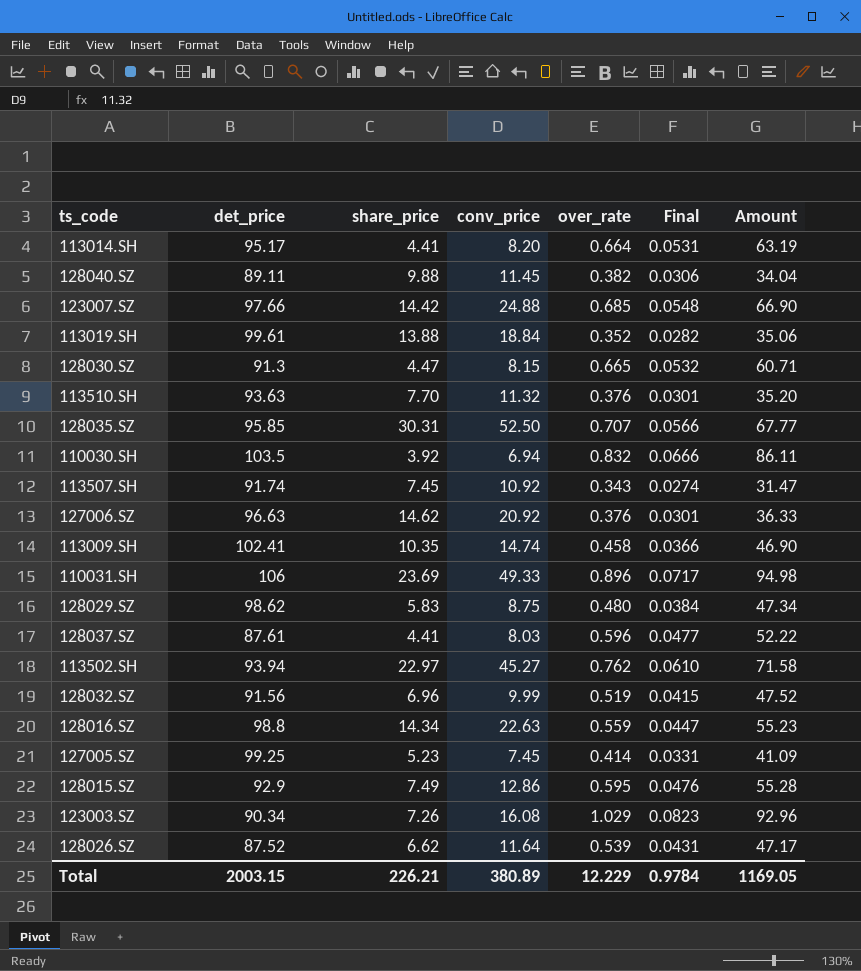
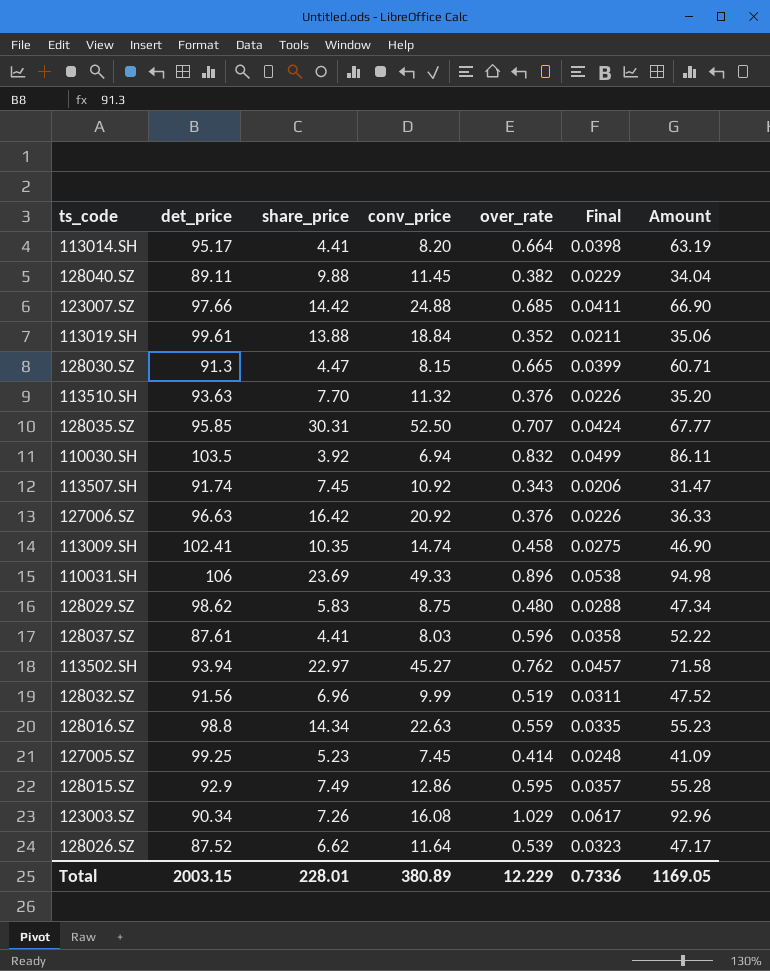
column Final | formula: [over_rate] * 0.08 -> [over_rate] * 0.06
127006.SZ | share_price: 14.62 -> 16.42
Total | share_price: 226.21 -> 228.01
Total | Final: 0.9784 -> 0.7336

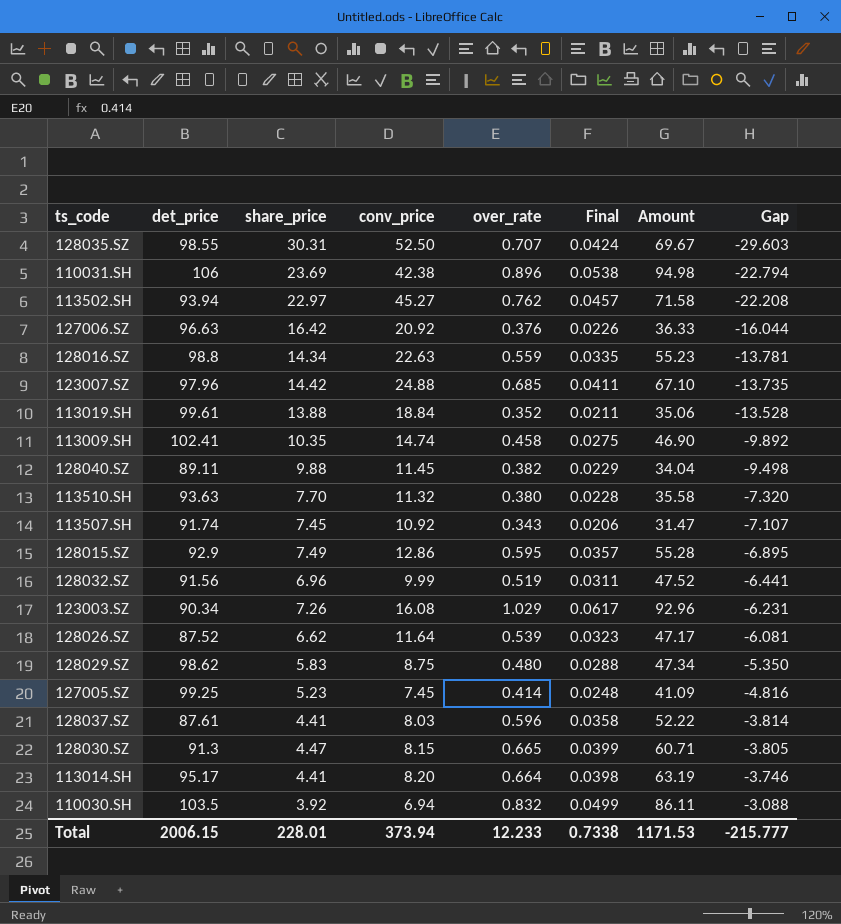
row order: none -> Gap ascending
column Gap | formula: none -> [over_rate] - [share_price]
128035.SZ | det_price: 95.85 -> 98.55
128035.SZ | Amount: 67.77 -> 69.67
110031.SH | conv_price: 49.33 -> 42.38
123007.SZ | det_price: 97.66 -> 97.96
123007.SZ | Amount: 66.90 -> 67.10
113510.SH | over_rate: 0.376 -> 0.380
113510.SH | Final: 0.0226 -> 0.0228
113510.SH | Amount: 35.20 -> 35.58
Total | det_price: 2003.15 -> 2006.15
Total | conv_price: 380.89 -> 373.94
Total | over_rate: 12.229 -> 12.233
Total | Final: 0.7336 -> 0.7338
Total | Amount: 1169.05 -> 1171.53

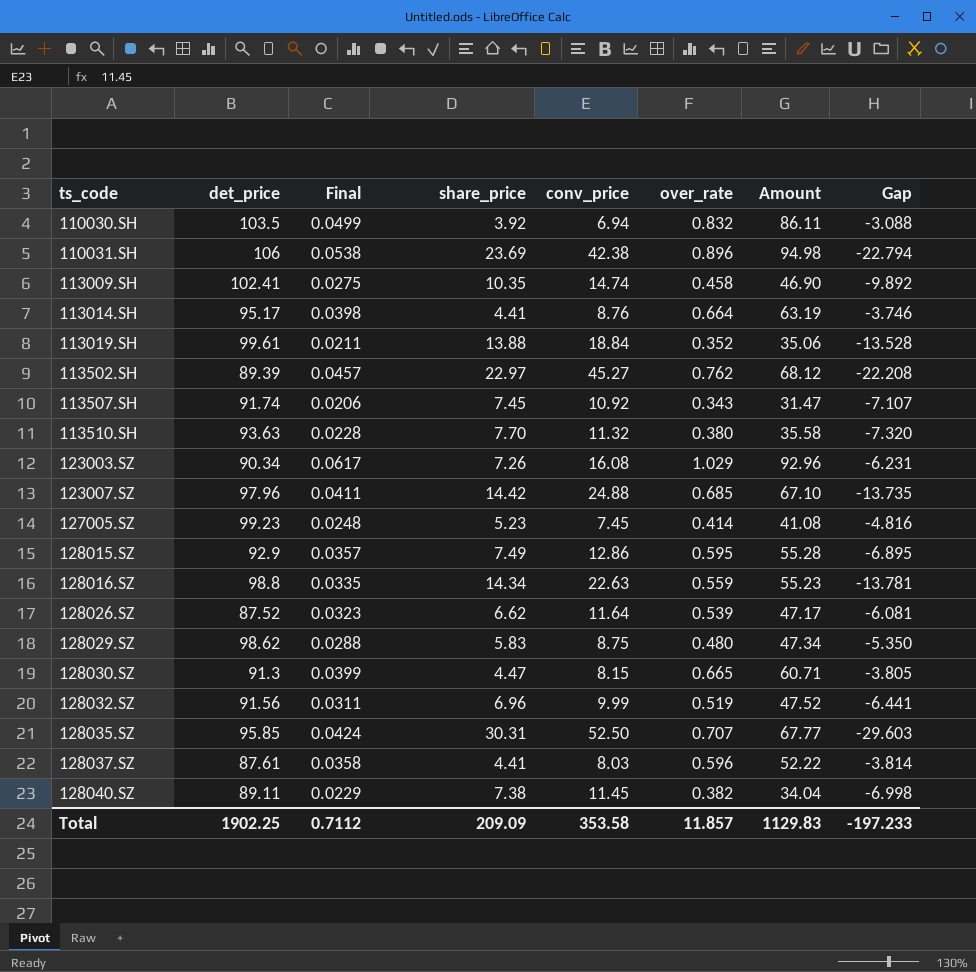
row order: Gap ascending -> ts_code ascending
column Final | position: 6 -> 3
row 127006.SZ: 96.63 | 16.42 | 20.92 | 0.376 | 0.0226 | 36.33 | -16.044 -> none
113014.SH | conv_price: 8.20 -> 8.76
113502.SH | det_price: 93.94 -> 89.39
113502.SH | Amount: 71.58 -> 68.12
127005.SZ | det_price: 99.25 -> 99.23
127005.SZ | Amount: 41.09 -> 41.08
128035.SZ | det_price: 98.55 -> 95.85
128035.SZ | Amount: 69.67 -> 67.77
128040.SZ | share_price: 9.88 -> 7.38
128040.SZ | Gap: -9.498 -> -6.998
Total | det_price: 2006.15 -> 1902.25
Total | Final: 0.7338 -> 0.7112
Total | share_price: 228.01 -> 209.09
Total | conv_price: 373.94 -> 353.58
Total | over_rate: 12.233 -> 11.857
Total | Amount: 1171.53 -> 1129.83
Total | Gap: -215.777 -> -197.233

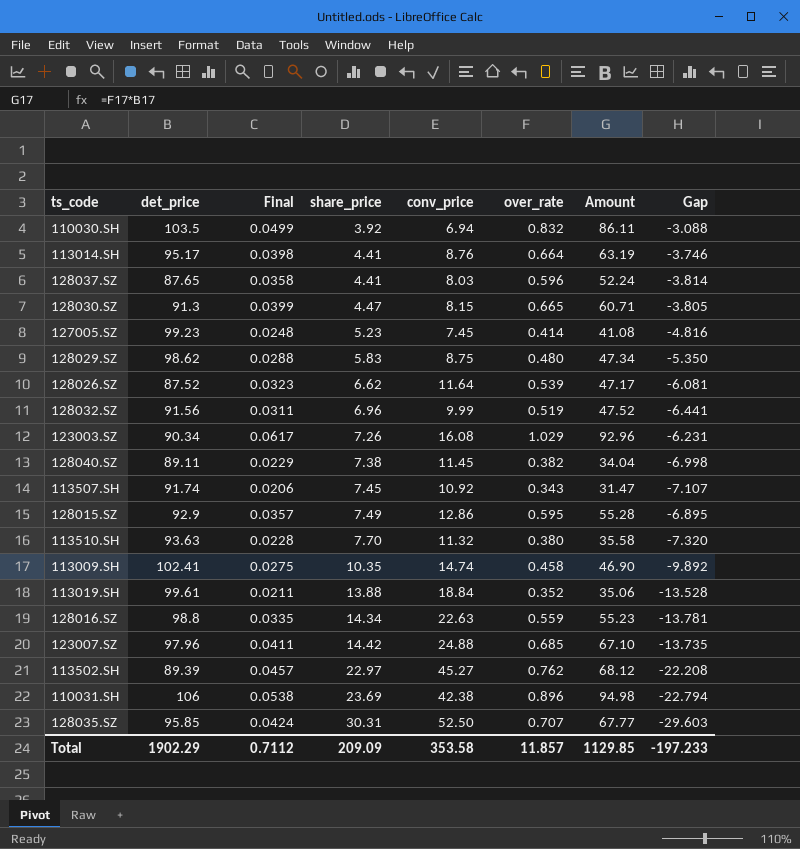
row order: ts_code ascending -> share_price ascending
128037.SZ | det_price: 87.61 -> 87.65
128037.SZ | Amount: 52.22 -> 52.24
Total | det_price: 1902.25 -> 1902.29
Total | Amount: 1129.83 -> 1129.85

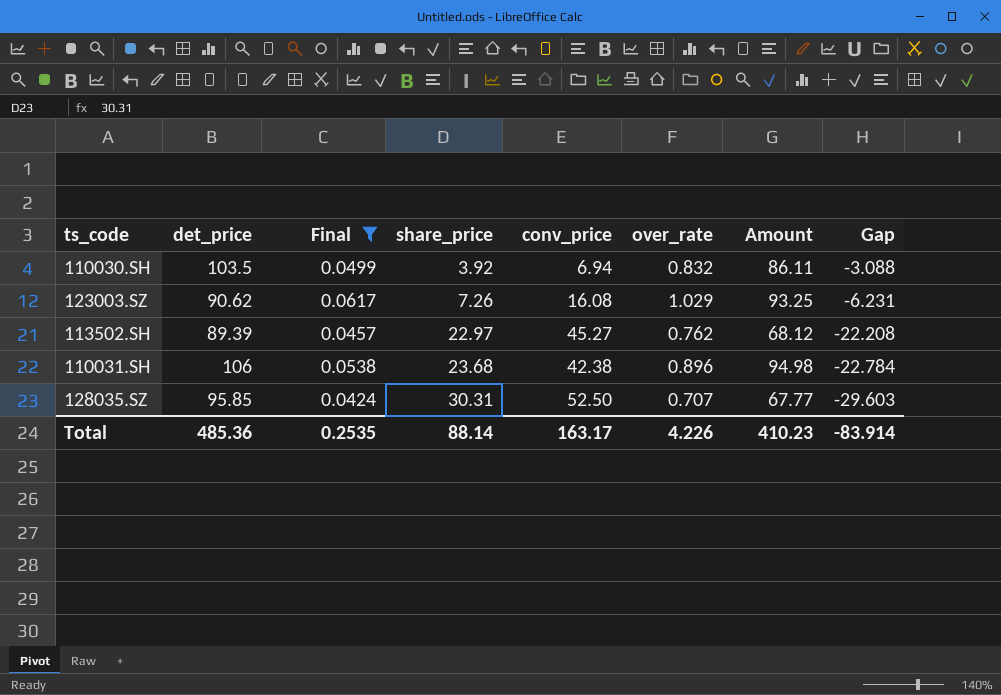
filter: none -> Final >= 0.0424
123003.SZ | det_price: 90.34 -> 90.62
123003.SZ | Amount: 92.96 -> 93.25
110031.SH | share_price: 23.69 -> 23.68
110031.SH | Gap: -22.794 -> -22.784
Total | det_price: 1902.29 -> 485.36
Total | Final: 0.7112 -> 0.2535
Total | share_price: 209.09 -> 88.14
Total | conv_price: 353.58 -> 163.17
Total | over_rate: 11.857 -> 4.226
Total | Amount: 1129.85 -> 410.23
Total | Gap: -197.233 -> -83.914

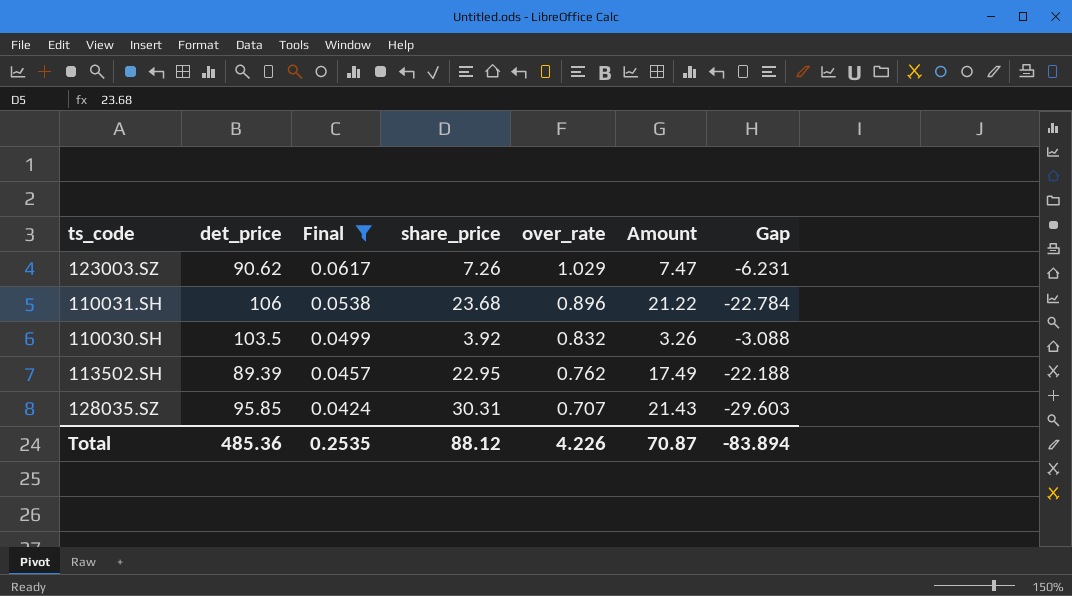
row order: share_price ascending -> Final descending
column conv_price | position: 5 -> none
column Amount | formula: [det_price] * [over_rate] -> [share_price] * [over_rate]
113502.SH | share_price: 22.97 -> 22.95
113502.SH | Gap: -22.208 -> -22.188
Total | share_price: 88.14 -> 88.12
Total | Amount: 410.23 -> 70.87
Total | Gap: -83.914 -> -83.894

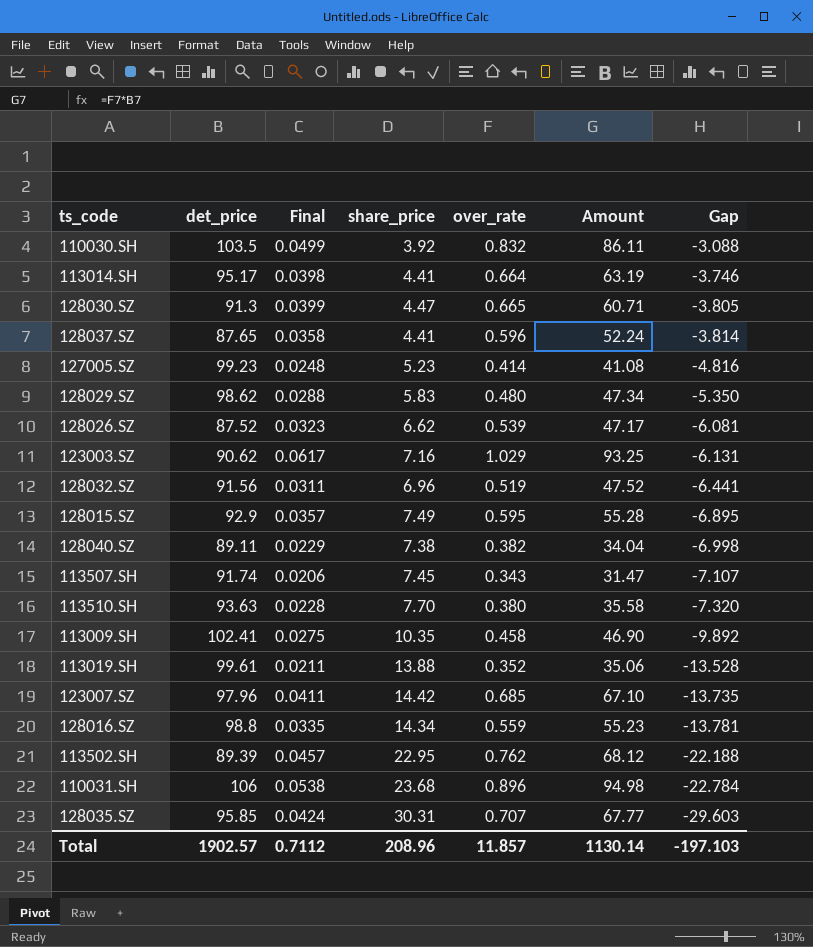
filter: Final >= 0.0424 -> none
row order: Final descending -> Gap descending
column Amount | formula: [share_price] * [over_rate] -> [det_price] * [over_rate]
123003.SZ | share_price: 7.26 -> 7.16
123003.SZ | Gap: -6.231 -> -6.131
Total | det_price: 485.36 -> 1902.57
Total | Final: 0.2535 -> 0.7112
Total | share_price: 88.12 -> 208.96
Total | over_rate: 4.226 -> 11.857
Total | Amount: 70.87 -> 1130.14
Total | Gap: -83.894 -> -197.103

